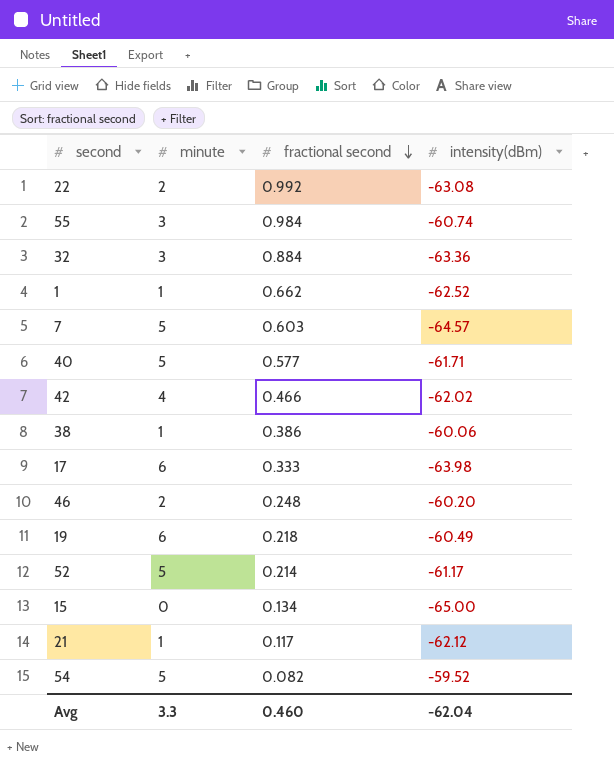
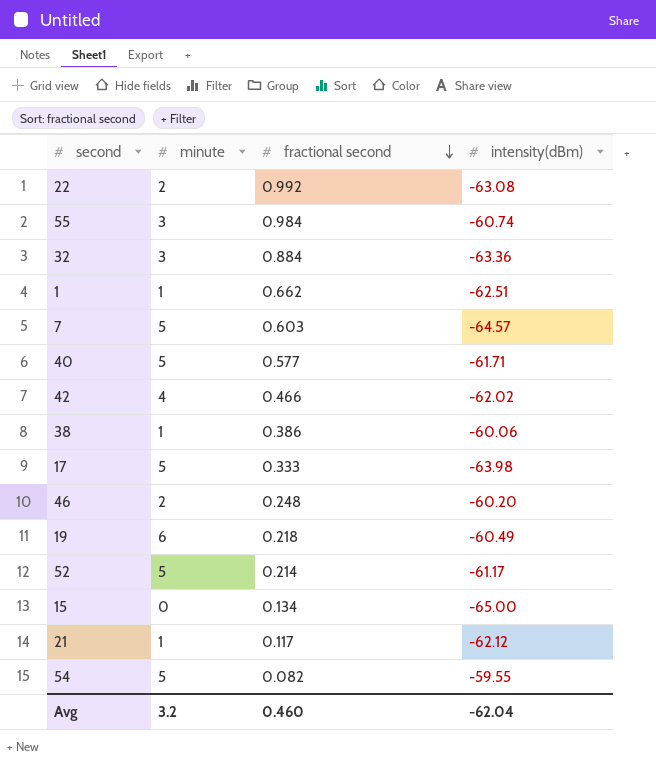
1 | intensity(dBm): -62.52 -> -62.51
17 | minute: 6 -> 5
54 | intensity(dBm): -59.52 -> -59.55
Avg | minute: 3.3 -> 3.2

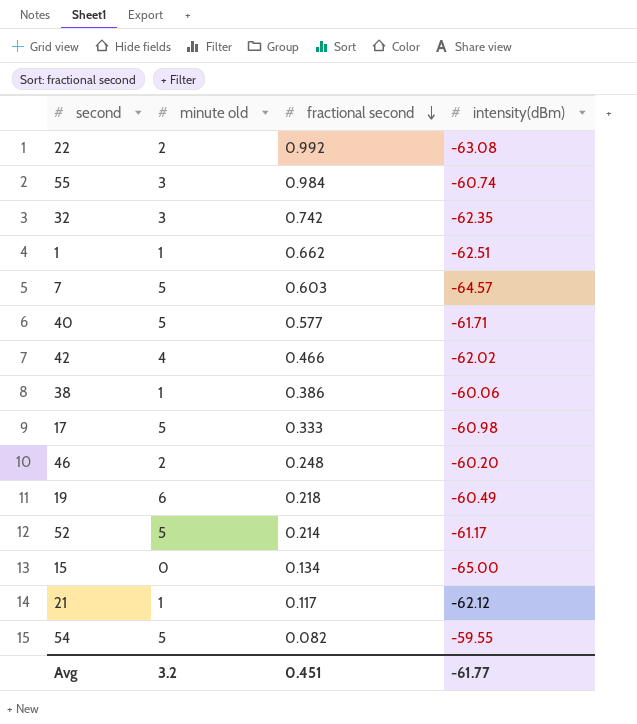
column name: minute -> minute old
32 | fractional second: 0.884 -> 0.742
32 | intensity(dBm): -63.36 -> -62.35
17 | intensity(dBm): -63.98 -> -60.98
Avg | fractional second: 0.460 -> 0.451
Avg | intensity(dBm): -62.04 -> -61.77

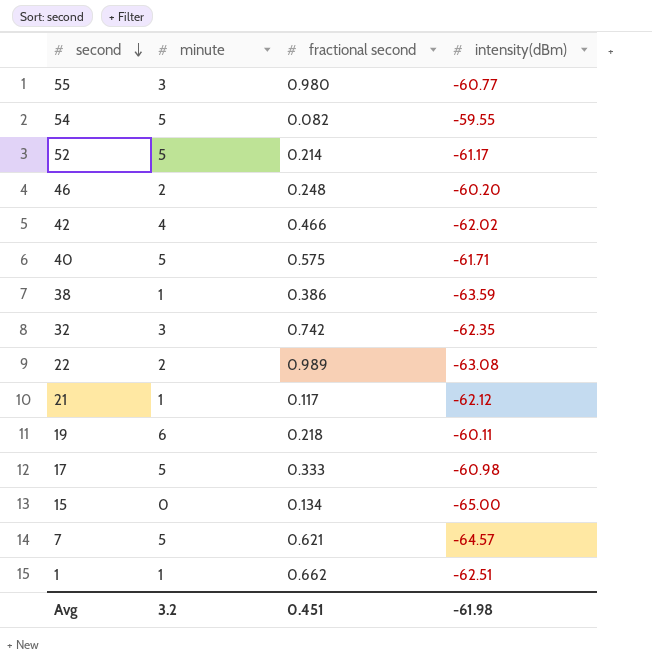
row order: fractional second descending -> second descending
column name: minute old -> minute
55 | fractional second: 0.984 -> 0.980
55 | intensity(dBm): -60.74 -> -60.77
40 | fractional second: 0.577 -> 0.575
38 | intensity(dBm): -60.06 -> -63.59
22 | fractional second: 0.992 -> 0.989
19 | intensity(dBm): -60.49 -> -60.11
7 | fractional second: 0.603 -> 0.621
Avg | intensity(dBm): -61.77 -> -61.98

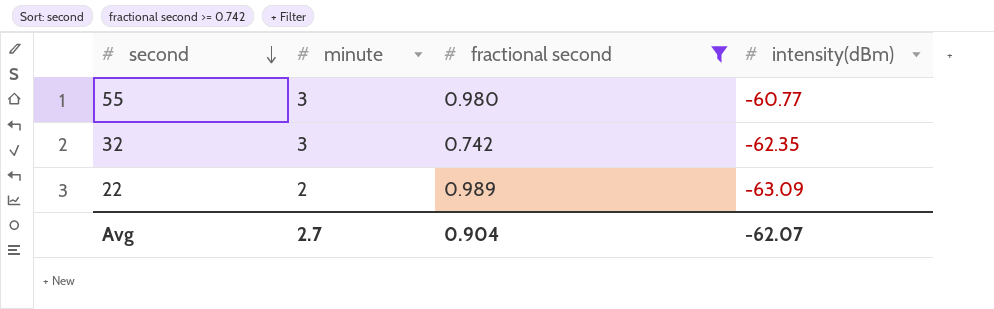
filter: none -> fractional second >= 0.742
22 | intensity(dBm): -63.08 -> -63.09
Avg | minute: 3.2 -> 2.7
Avg | fractional second: 0.451 -> 0.904
Avg | intensity(dBm): -61.98 -> -62.07

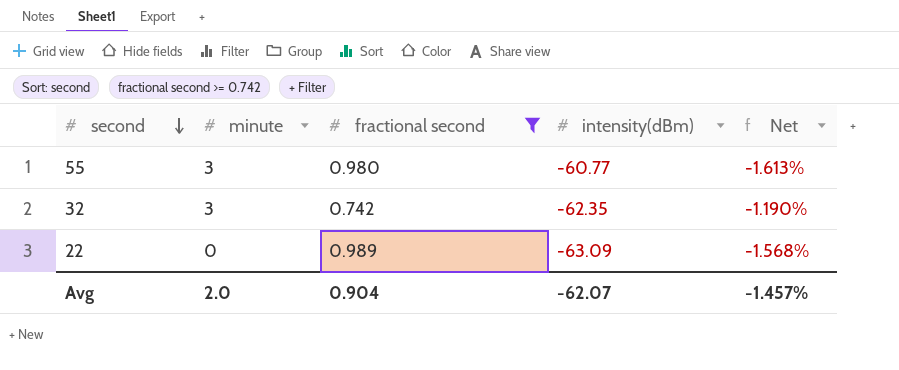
column Net | formula: none -> [fractional second] / [intensity(dBm)]
22 | minute: 2 -> 0
Avg | minute: 2.7 -> 2.0

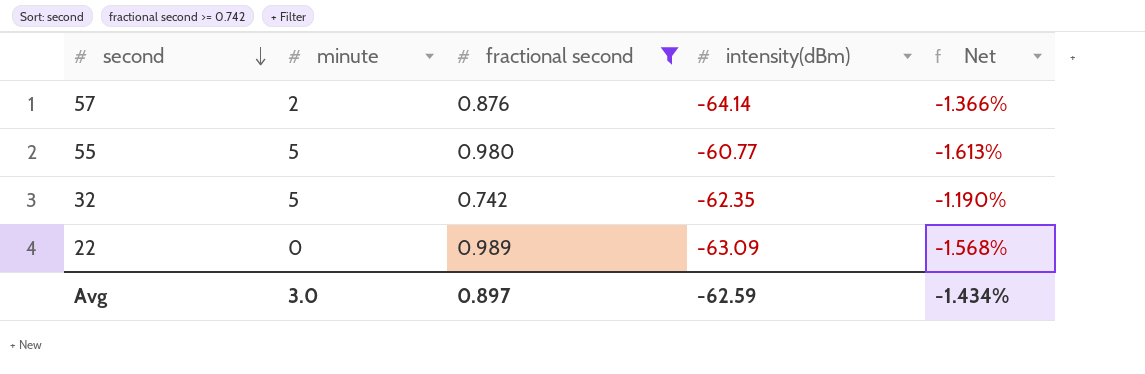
row 57: none -> 2 | 0.876 | -64.14 | -1.366%
55 | minute: 3 -> 5
32 | minute: 3 -> 5
Avg | minute: 2.0 -> 3.0
Avg | fractional second: 0.904 -> 0.897
Avg | intensity(dBm): -62.07 -> -62.59
Avg | Net: -1.457% -> -1.434%

